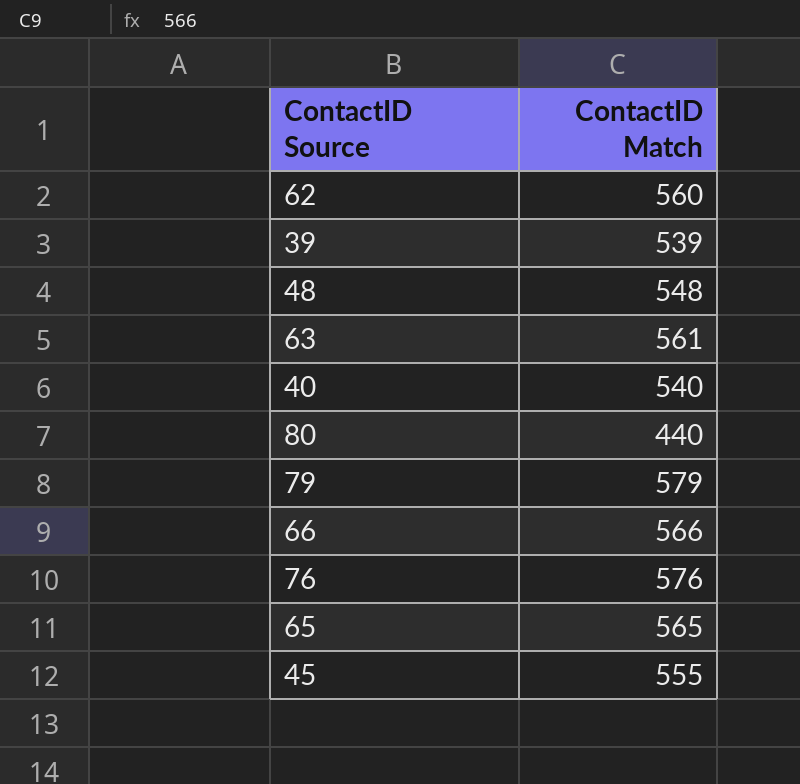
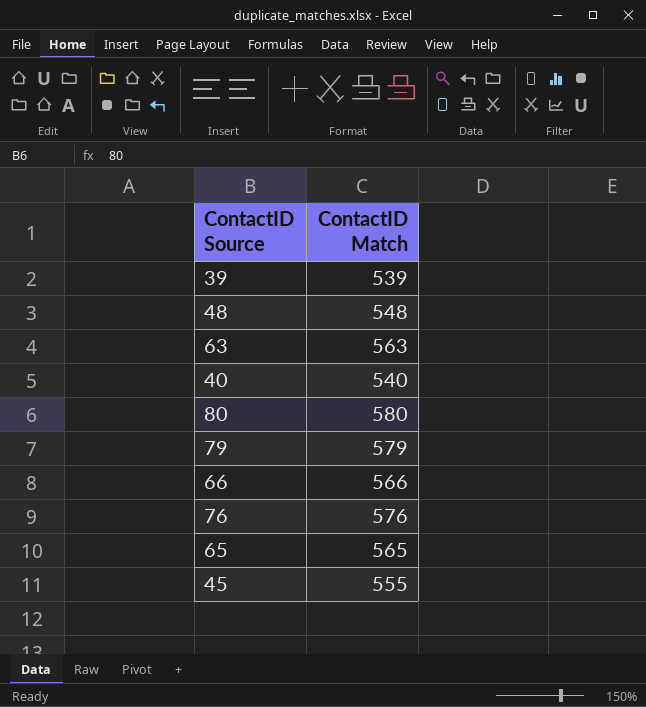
row 62: 560 -> none
63 | ContactID Match: 561 -> 563
80 | ContactID Match: 440 -> 580

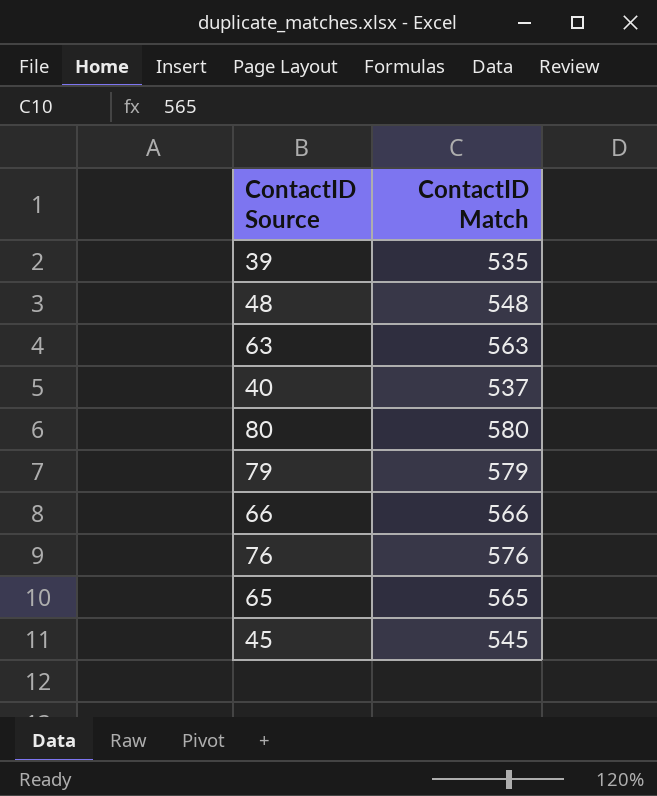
39 | ContactID Match: 539 -> 535
40 | ContactID Match: 540 -> 537
45 | ContactID Match: 555 -> 545

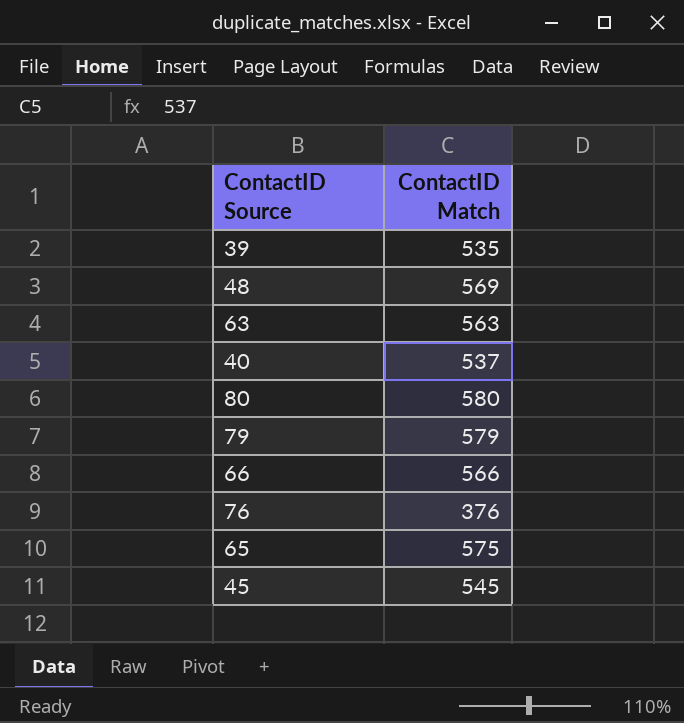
48 | ContactID Match: 548 -> 569
76 | ContactID Match: 576 -> 376
65 | ContactID Match: 565 -> 575

